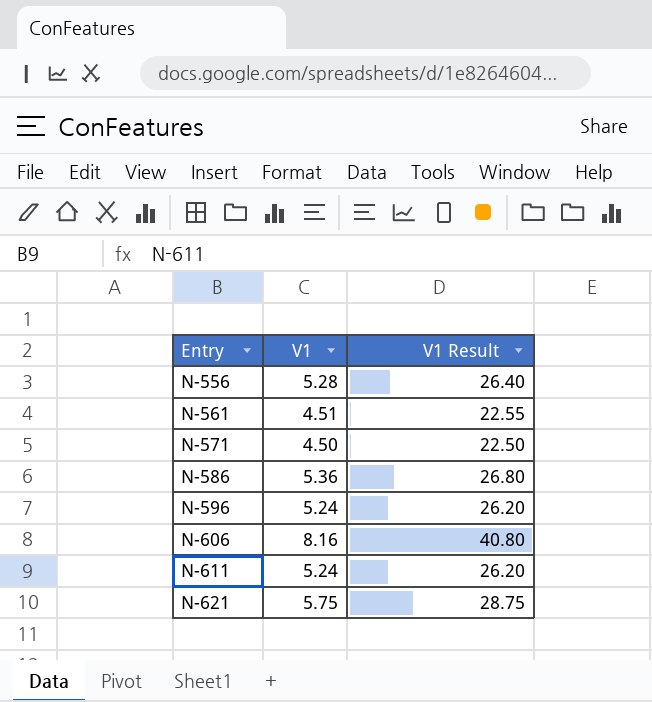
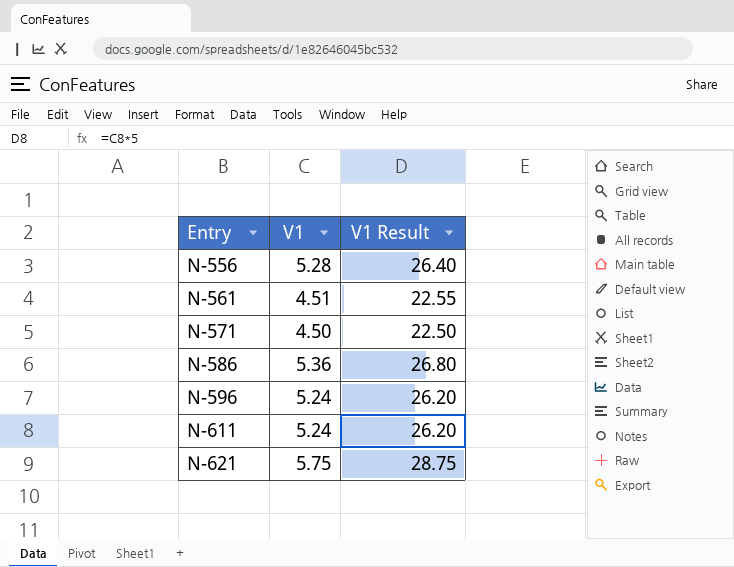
row N-606: 8.16 | 40.80 -> none

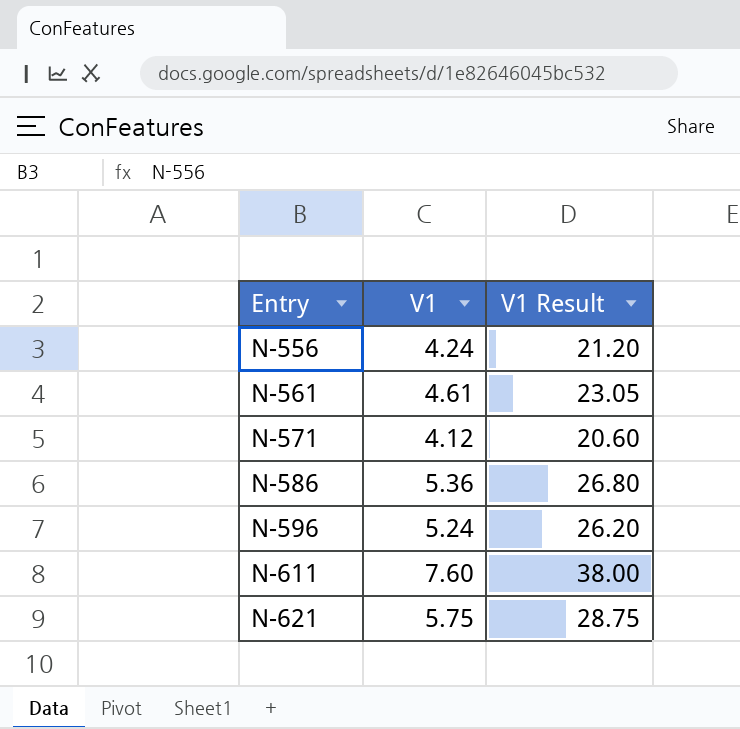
N-556 | V1: 5.28 -> 4.24
N-556 | V1 Result: 26.40 -> 21.20
N-561 | V1: 4.51 -> 4.61
N-561 | V1 Result: 22.55 -> 23.05
N-571 | V1: 4.50 -> 4.12
N-571 | V1 Result: 22.50 -> 20.60
N-611 | V1: 5.24 -> 7.60
N-611 | V1 Result: 26.20 -> 38.00

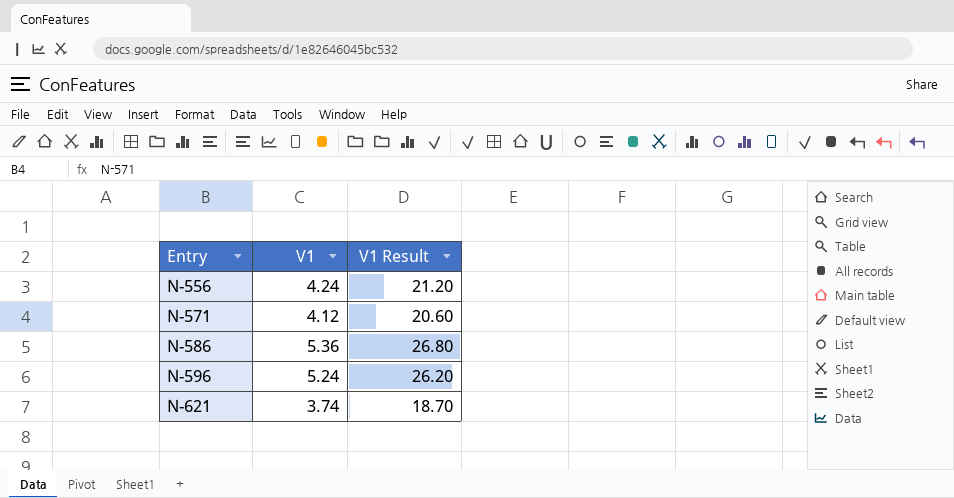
row N-561: 4.61 | 23.05 -> none
row N-611: 7.60 | 38.00 -> none
N-621 | V1: 5.75 -> 3.74
N-621 | V1 Result: 28.75 -> 18.70

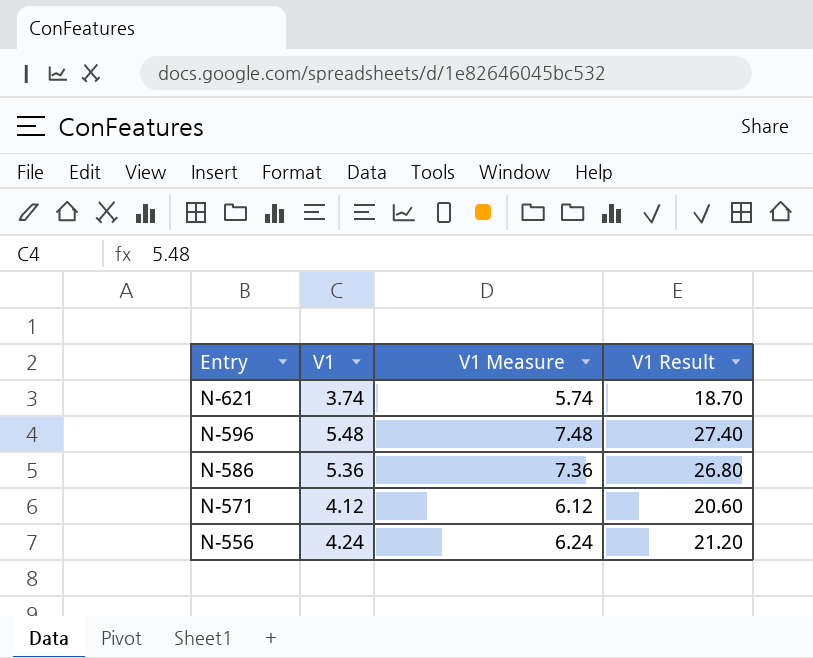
row order: Entry ascending -> Entry descending
column V1 Measure | formula: none -> [V1] + 2
N-596 | V1: 5.24 -> 5.48
N-596 | V1 Result: 26.20 -> 27.40

